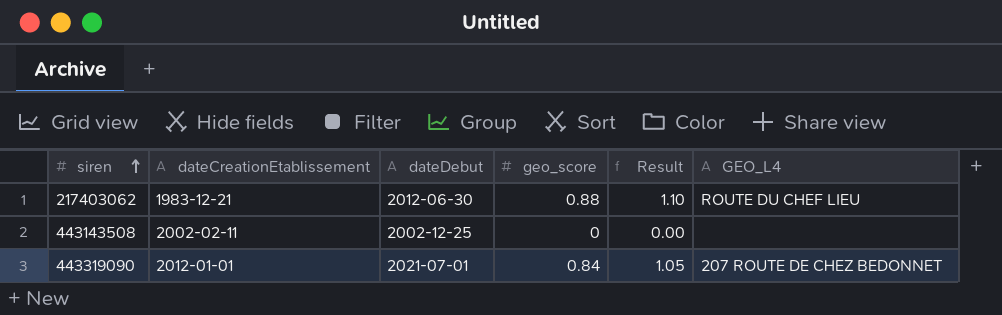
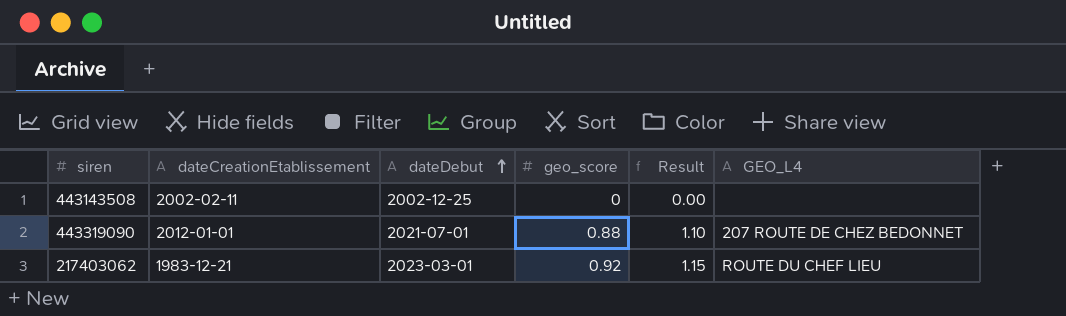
row order: siren ascending -> dateDebut ascending
443319090 | geo_score: 0.84 -> 0.88
443319090 | Result: 1.05 -> 1.10
217403062 | dateDebut: 2012-06-30 -> 2023-03-01
217403062 | geo_score: 0.88 -> 0.92
217403062 | Result: 1.10 -> 1.15

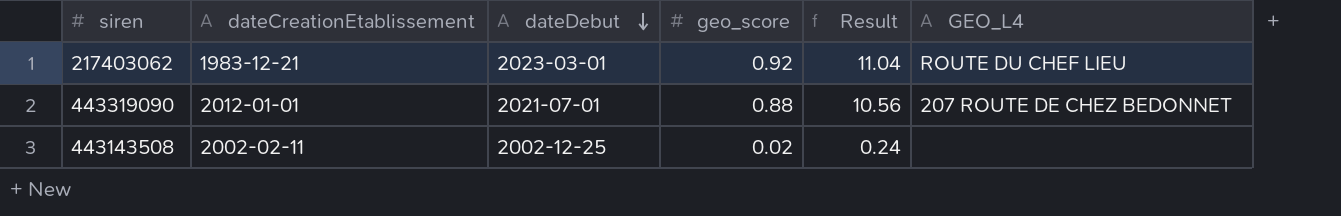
row order: dateDebut ascending -> dateDebut descending
column Result | formula: [geo_score] * 1.25 -> [geo_score] * 12
443143508 | geo_score: 0 -> 0.02

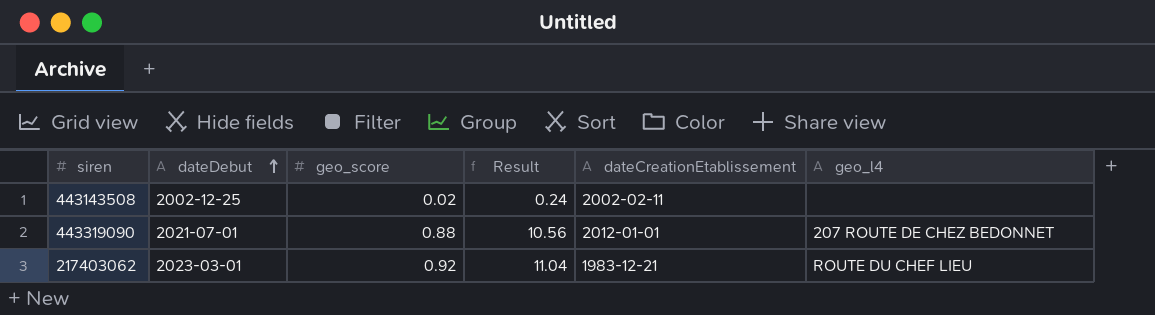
row order: dateDebut descending -> dateDebut ascending
column dateCreationEtablissement | position: 2 -> 5
column name: GEO_L4 -> geo_l4

